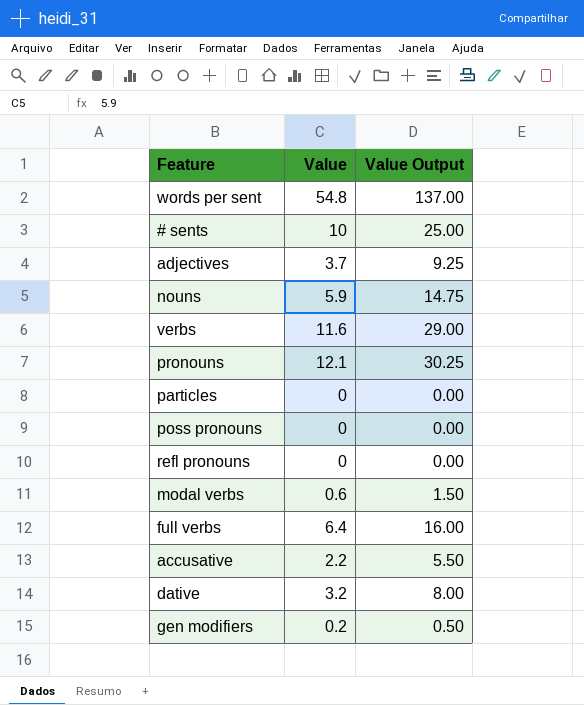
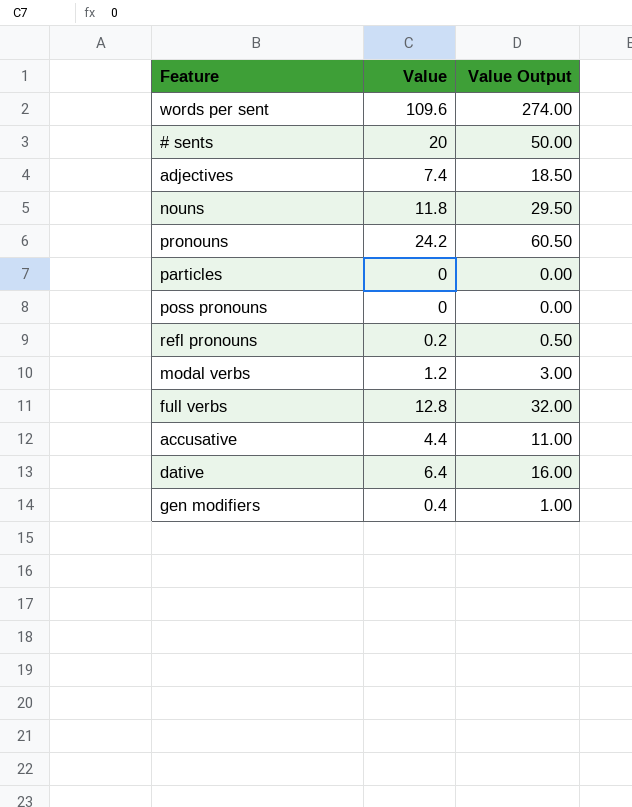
row verbs: 11.6 | 29.00 -> none
words per sent | Value: 54.8 -> 109.6
words per sent | Value Output: 137.00 -> 274.00
# sents | Value: 10 -> 20
# sents | Value Output: 25.00 -> 50.00
adjectives | Value: 3.7 -> 7.4
adjectives | Value Output: 9.25 -> 18.50
nouns | Value: 5.9 -> 11.8
nouns | Value Output: 14.75 -> 29.50
pronouns | Value: 12.1 -> 24.2
pronouns | Value Output: 30.25 -> 60.50
refl pronouns | Value: 0 -> 0.2
refl pronouns | Value Output: 0.00 -> 0.50
modal verbs | Value: 0.6 -> 1.2
modal verbs | Value Output: 1.50 -> 3.00
full verbs | Value: 6.4 -> 12.8
full verbs | Value Output: 16.00 -> 32.00
accusative | Value: 2.2 -> 4.4
accusative | Value Output: 5.50 -> 11.00
dative | Value: 3.2 -> 6.4
dative | Value Output: 8.00 -> 16.00
gen modifiers | Value: 0.2 -> 0.4
gen modifiers | Value Output: 0.50 -> 1.00

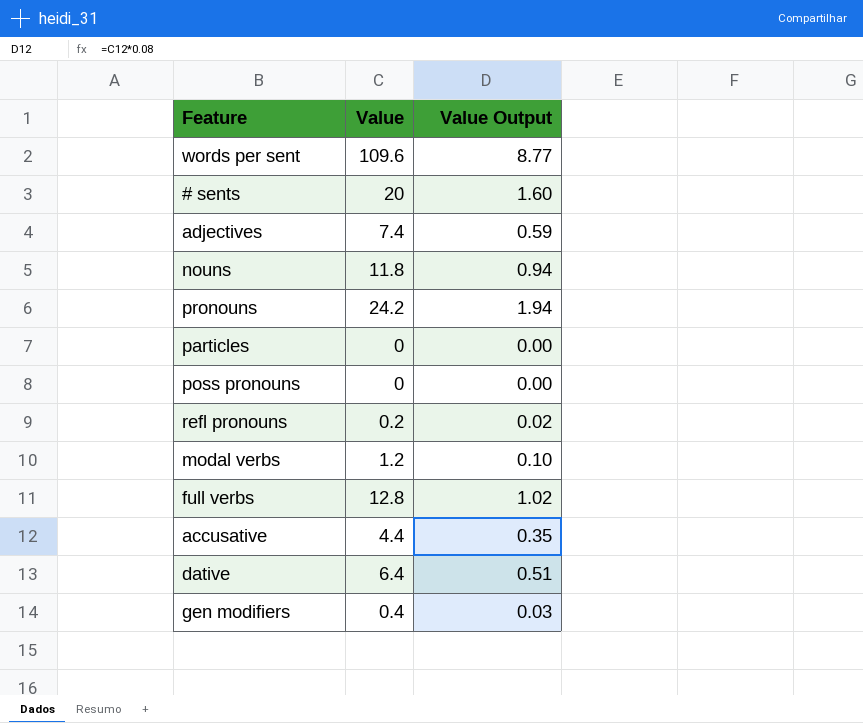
column Value Output | formula: [Value] * 2.5 -> [Value] * 0.08

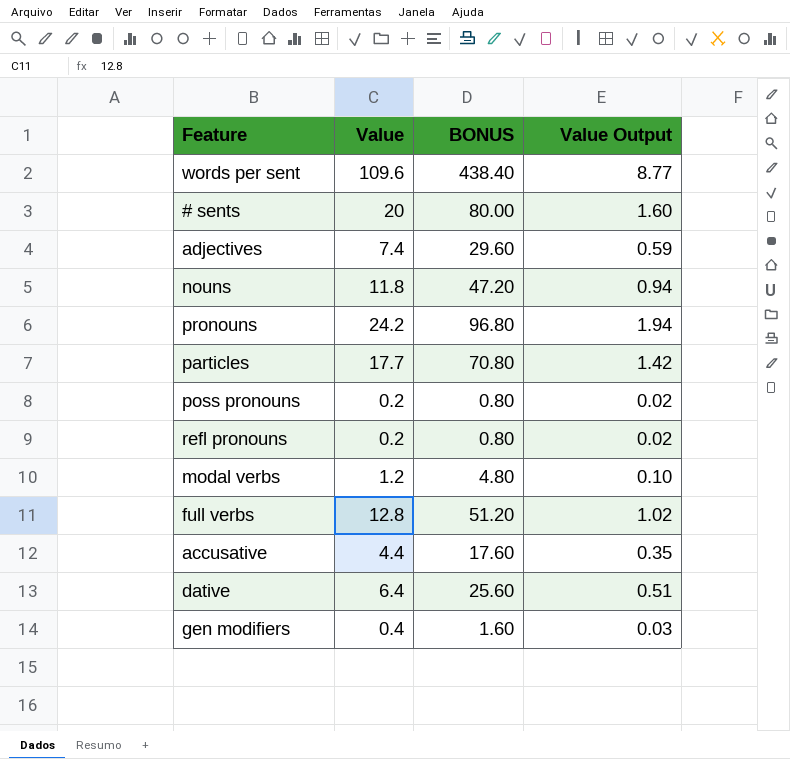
column BONUS | formula: none -> [Value] * 4
particles | Value: 0 -> 17.7
particles | Value Output: 0.00 -> 1.42
poss pronouns | Value: 0 -> 0.2
poss pronouns | Value Output: 0.00 -> 0.02

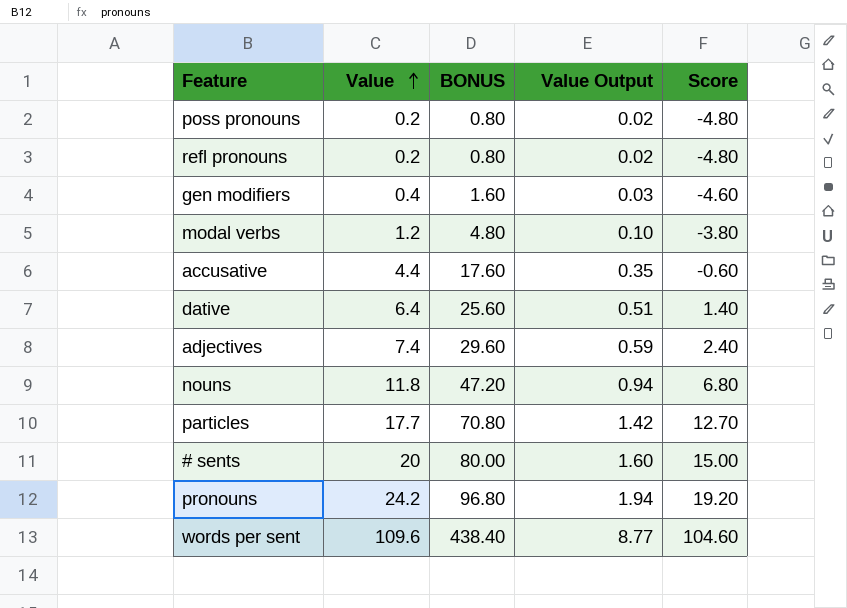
row order: none -> Value ascending
column Score | formula: none -> [Value] - 5
row full verbs: 12.8 | 51.20 | 1.02 -> none

